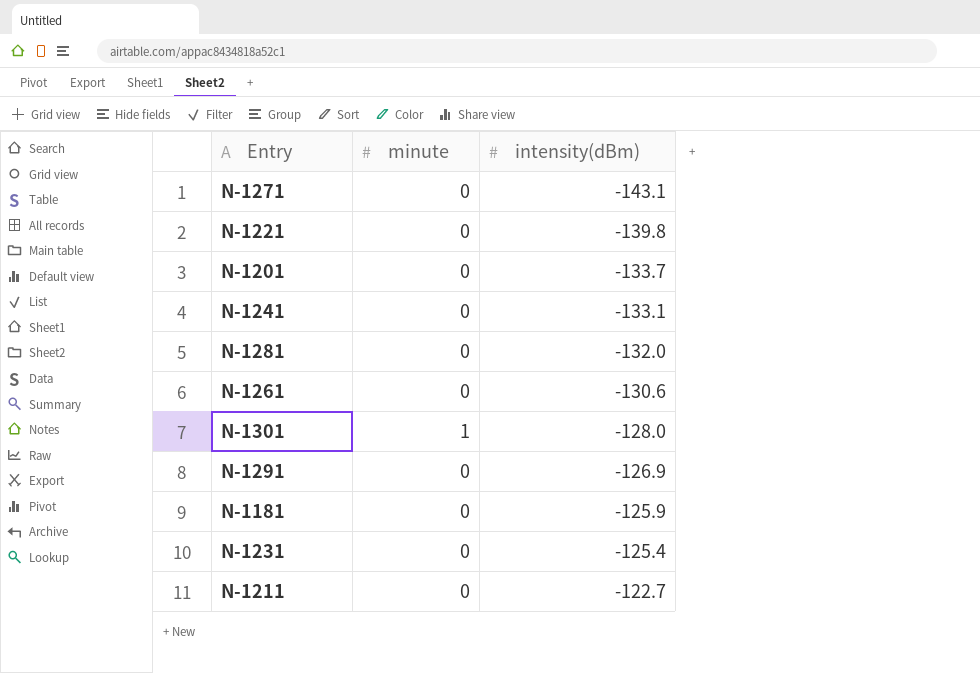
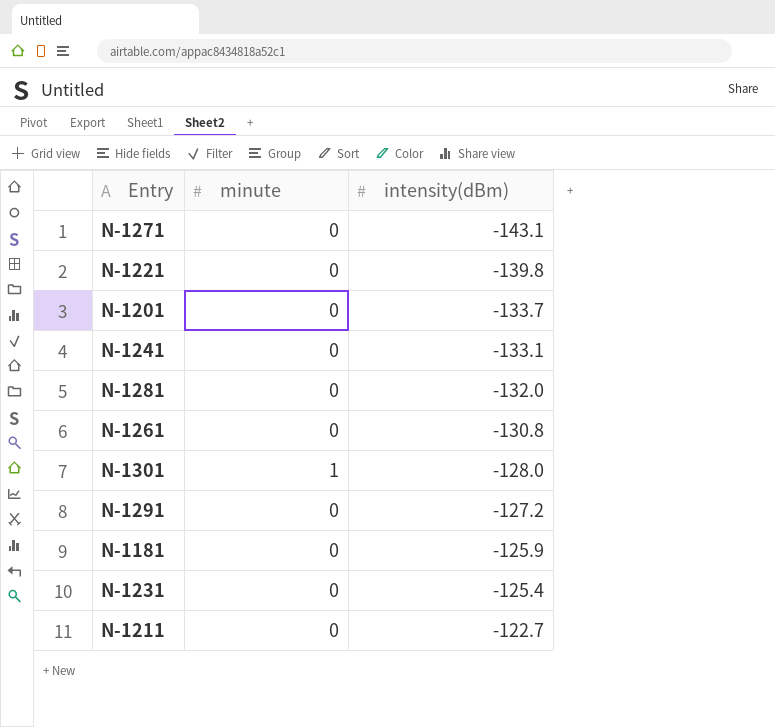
N-1261 | intensity(dBm): -130.6 -> -130.8
N-1291 | intensity(dBm): -126.9 -> -127.2

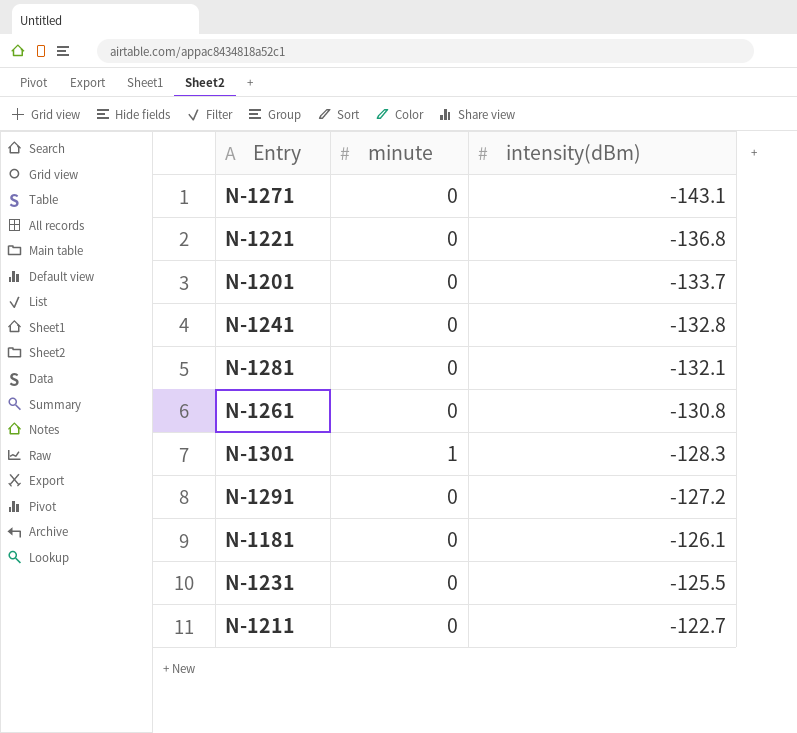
N-1221 | intensity(dBm): -139.8 -> -136.8
N-1241 | intensity(dBm): -133.1 -> -132.8
N-1281 | intensity(dBm): -132.0 -> -132.1
N-1301 | intensity(dBm): -128.0 -> -128.3
N-1181 | intensity(dBm): -125.9 -> -126.1
N-1231 | intensity(dBm): -125.4 -> -125.5

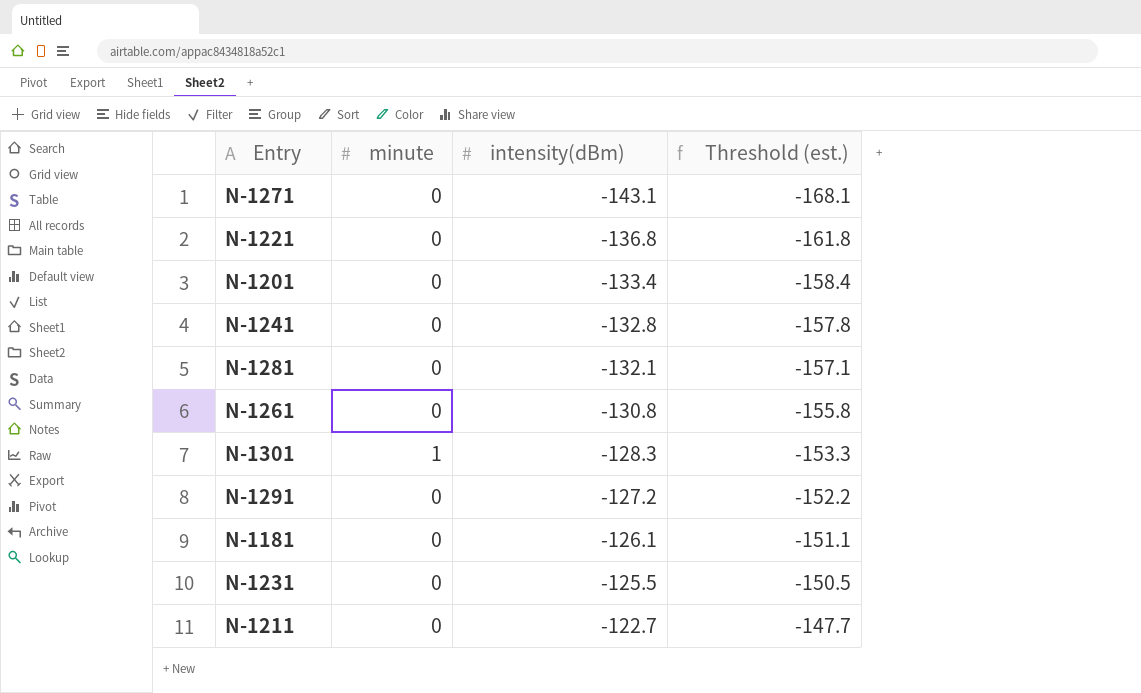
column Threshold (est.) | formula: none -> [intensity(dBm)] - 25
N-1201 | intensity(dBm): -133.7 -> -133.4

